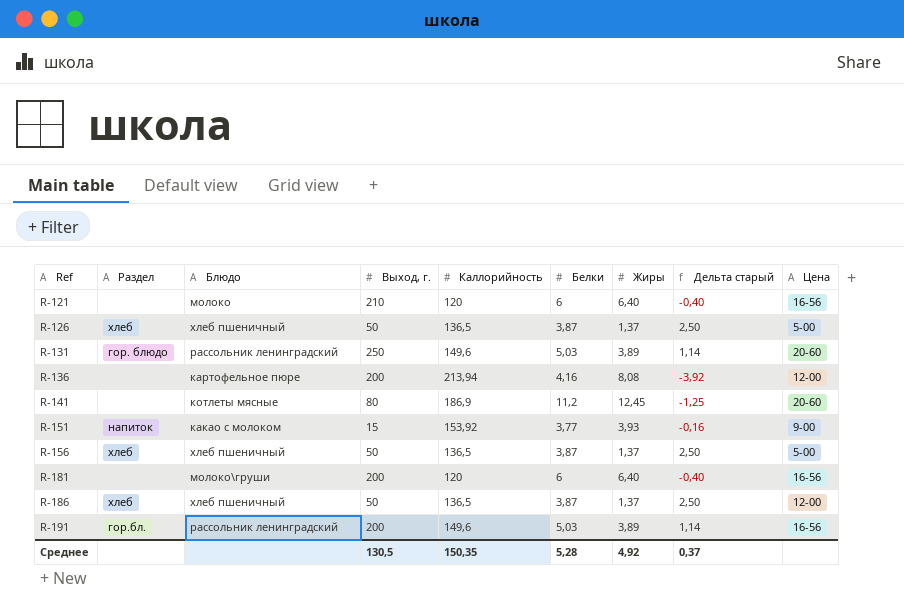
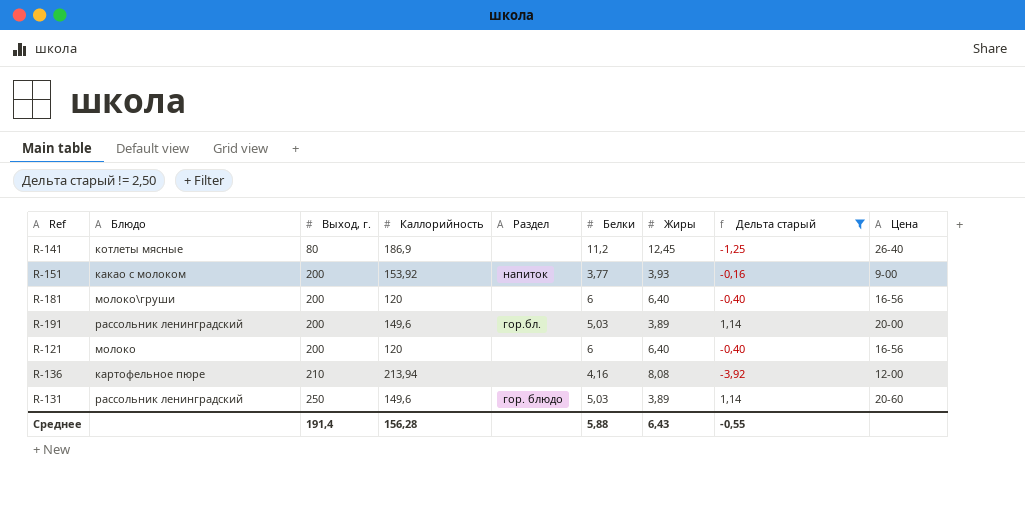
filter: none -> Дельта старый != 2,50
row order: Ref ascending -> Выход, г. ascending
column Раздел | position: 2 -> 5
R-141 | Цена: 20-60 -> 26-40
R-151 | Выход, г.: 15 -> 200
R-191 | Цена: 16-56 -> 20-00
R-121 | Выход, г.: 210 -> 200
R-136 | Выход, г.: 200 -> 210
Среднее | Выход, г.: 130,5 -> 191,4
Среднее | Каллорийность: 150,35 -> 156,28
Среднее | Белки: 5,28 -> 5,88
Среднее | Жиры: 4,92 -> 6,43
Среднее | Дельта старый: 0,37 -> -0,55

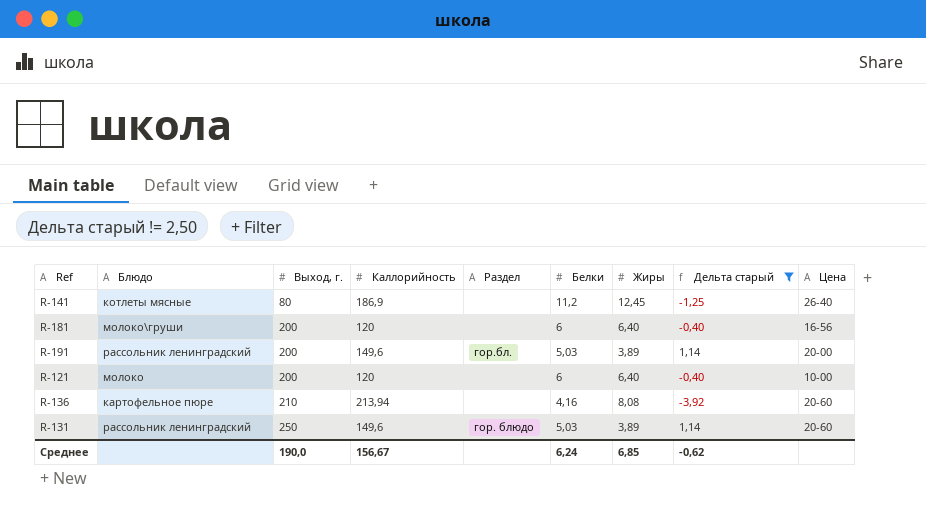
row R-151: какао с молоком | 200 | 153,92 | напиток | 3,77 | 3,93 | -0,16 | 9-00 -> none
R-121 | Цена: 16-56 -> 10-00
R-136 | Цена: 12-00 -> 20-60
Среднее | Выход, г.: 191,4 -> 190,0
Среднее | Каллорийность: 156,28 -> 156,67
Среднее | Белки: 5,88 -> 6,24
Среднее | Жиры: 6,43 -> 6,85
Среднее | Дельта старый: -0,55 -> -0,62

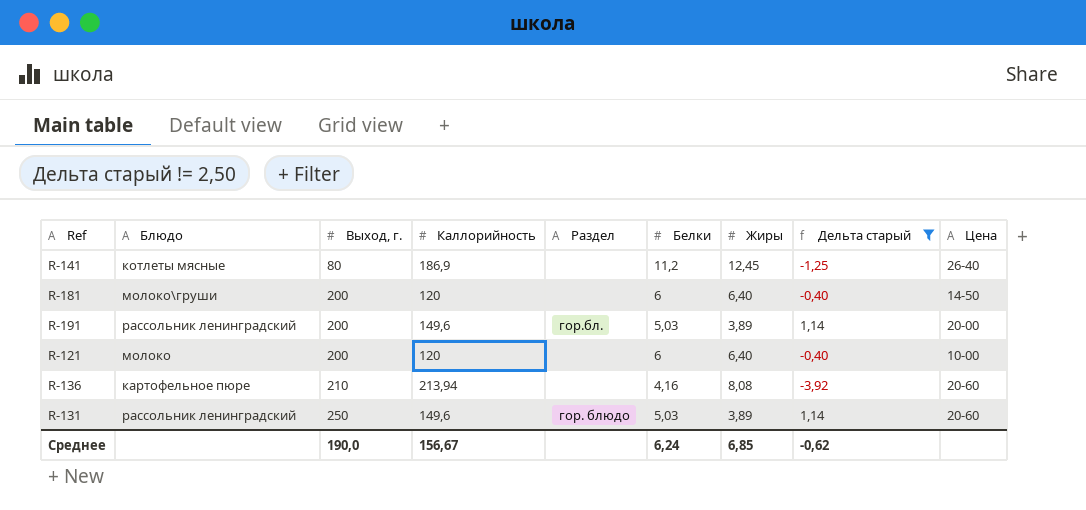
R-181 | Цена: 16-56 -> 14-50

